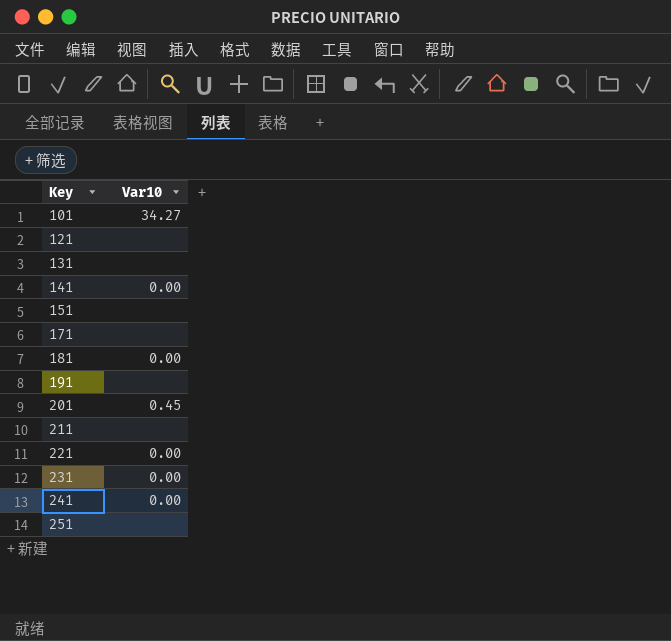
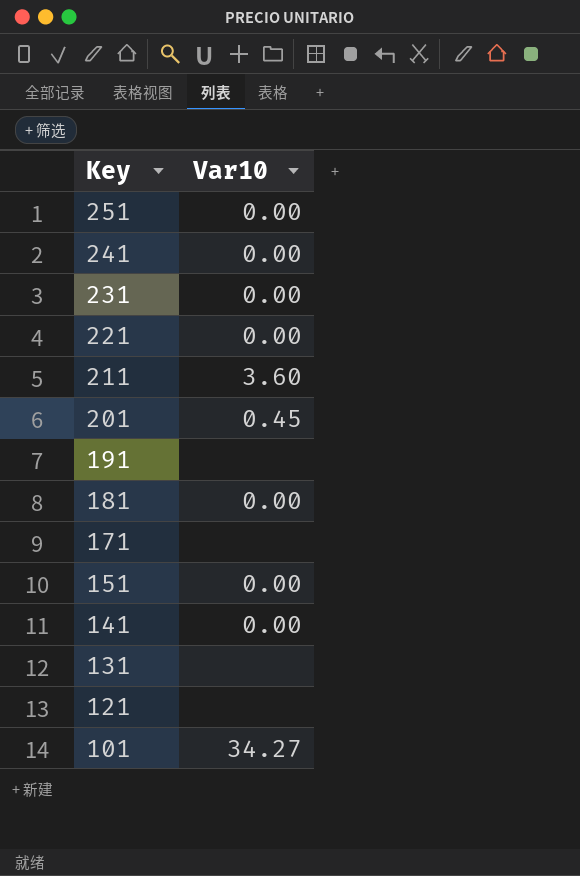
row order: Key ascending -> Key descending
251 | Var10: none -> 0.00
211 | Var10: none -> 3.60
151 | Var10: none -> 0.00

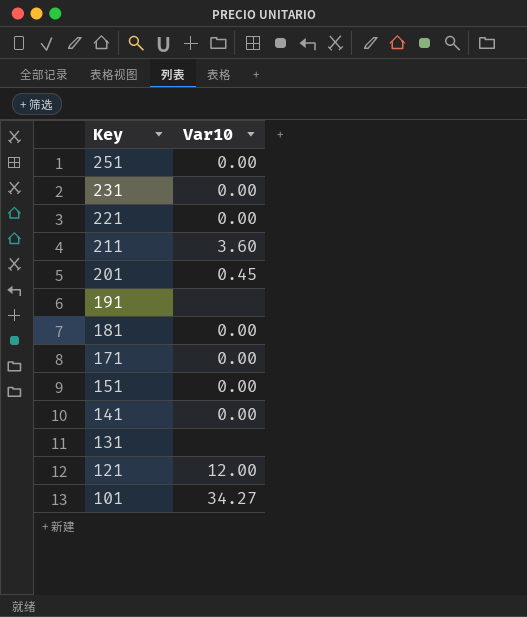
row 241: 0.00 -> none
171 | Var10: none -> 0.00
121 | Var10: none -> 12.00

